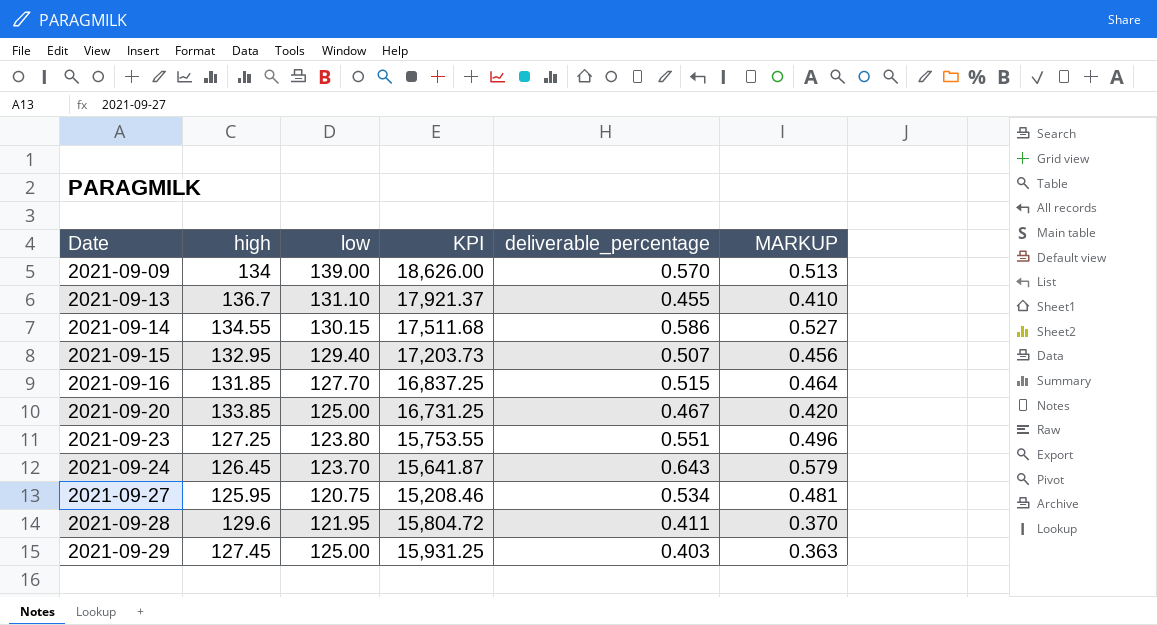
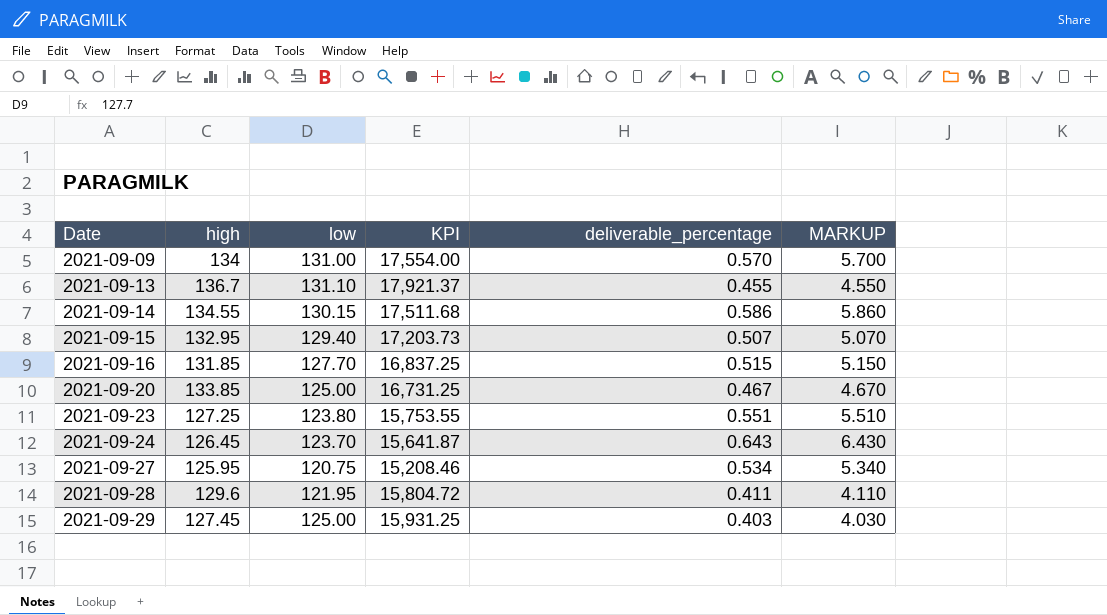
column MARKUP | formula: [deliverable_percentage] * 0.9 -> [deliverable_percentage] * 10
2021-09-09 | low: 139.00 -> 131.00
2021-09-09 | KPI: 18,626.00 -> 17,554.00

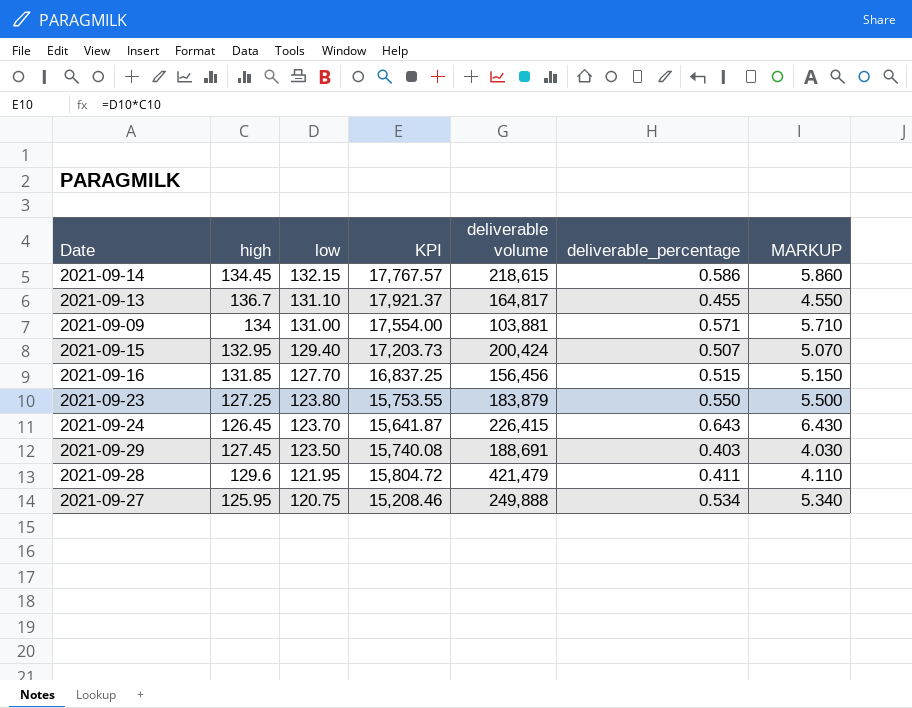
row order: Date ascending -> low descending
column deliverable volume | position: none -> 5
row 2021-09-20: 133.85 | 125.00 | 16,731.25 | 0.467 | 4.670 -> none
2021-09-14 | high: 134.55 -> 134.45
2021-09-14 | low: 130.15 -> 132.15
2021-09-14 | KPI: 17,511.68 -> 17,767.57
2021-09-09 | deliverable_percentage: 0.570 -> 0.571
2021-09-09 | MARKUP: 5.700 -> 5.710
2021-09-23 | deliverable_percentage: 0.551 -> 0.550
2021-09-23 | MARKUP: 5.510 -> 5.500
2021-09-29 | low: 125.00 -> 123.50
2021-09-29 | KPI: 15,931.25 -> 15,740.08

